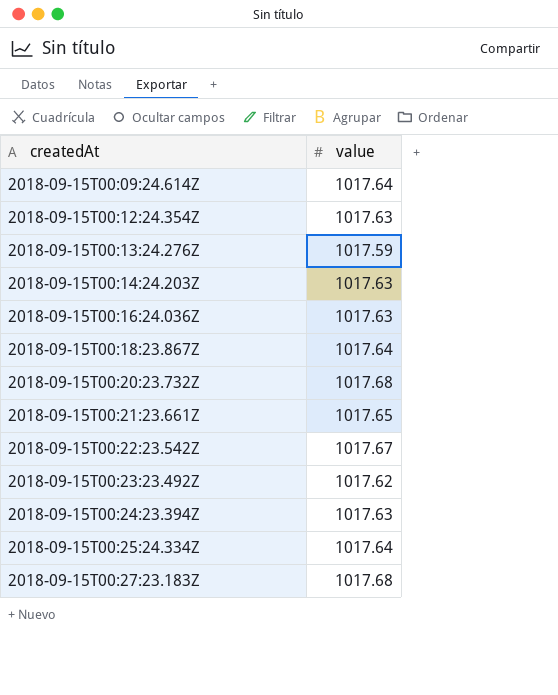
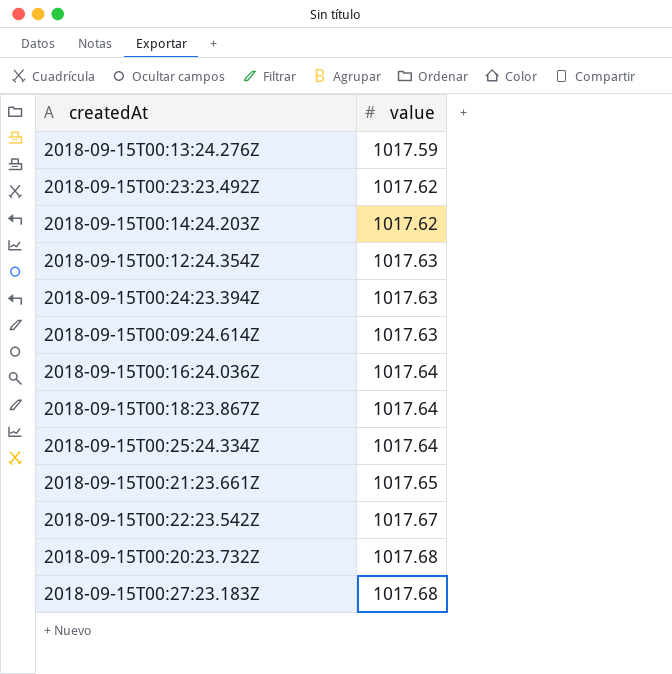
row order: createdAt ascending -> value ascending
2018-09-15T00:14:24.203Z | value: 1017.63 -> 1017.62
2018-09-15T00:09:24.614Z | value: 1017.64 -> 1017.63
2018-09-15T00:16:24.036Z | value: 1017.63 -> 1017.64

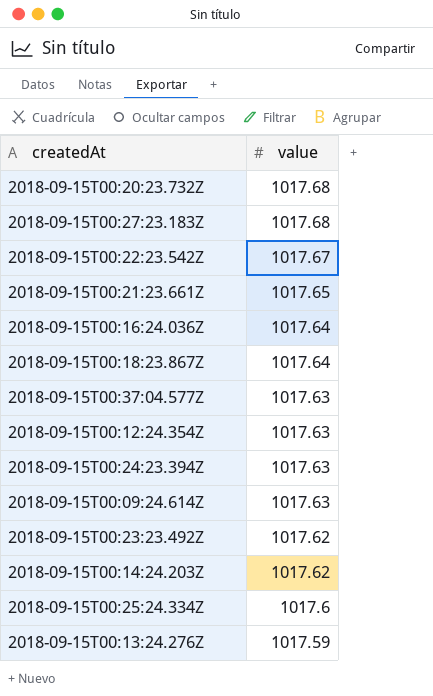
row order: value ascending -> value descending
row 2018-09-15T00:37:04.577Z: none -> 1017.63
2018-09-15T00:25:24.334Z | value: 1017.64 -> 1017.6

